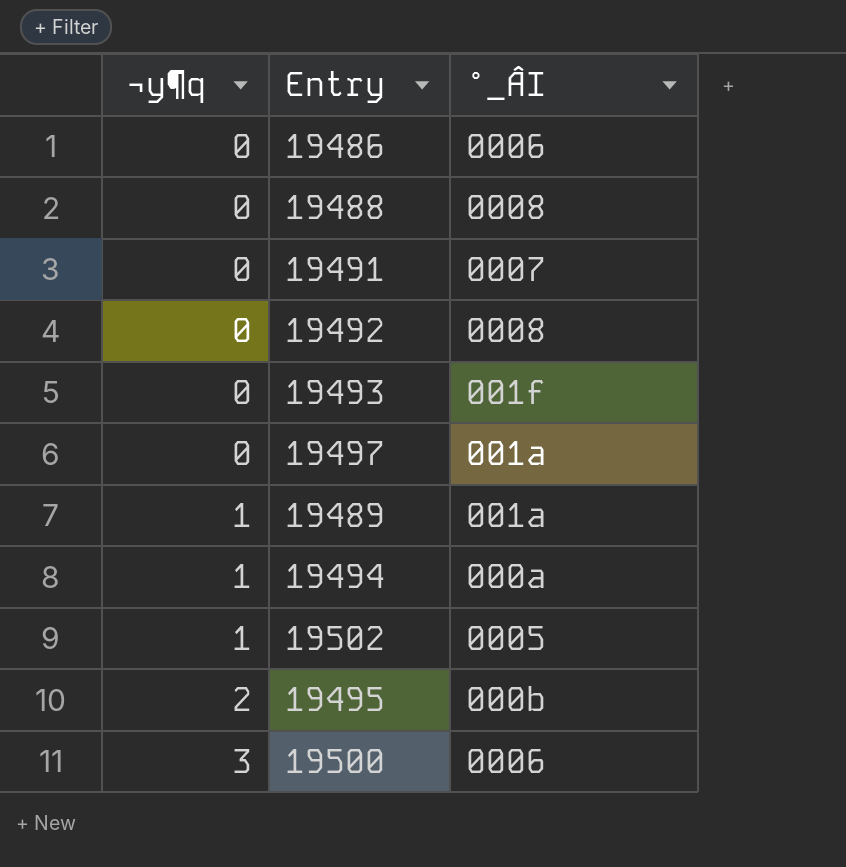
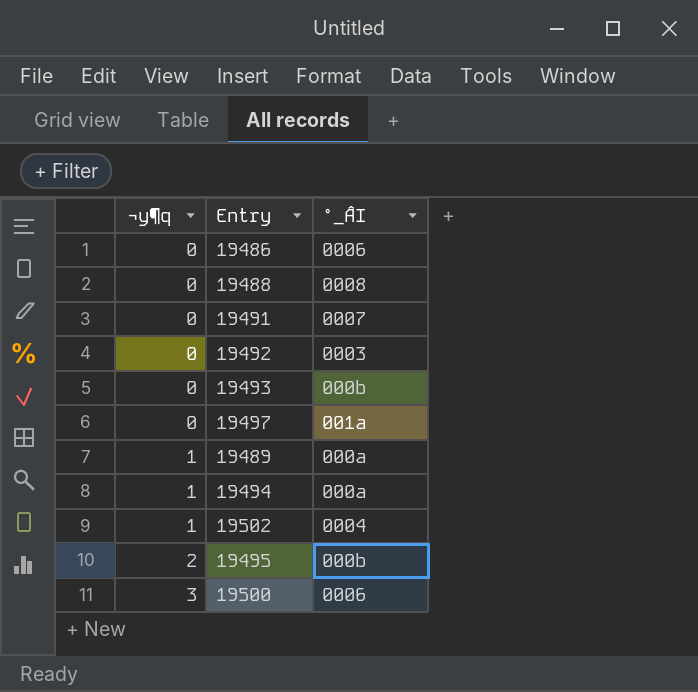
19492 | °_ÂI: 0008 -> 0003
19493 | °_ÂI: 001f -> 000b
19489 | °_ÂI: 001a -> 000a
19502 | °_ÂI: 0005 -> 0004

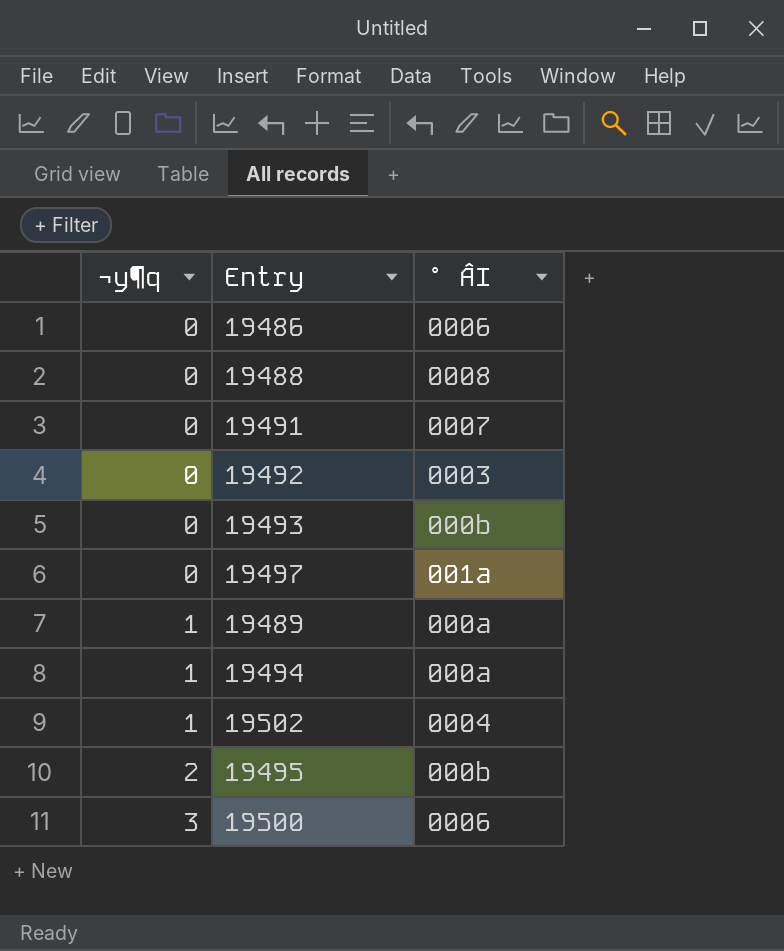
column name: °_ÂI -> ° ÂI

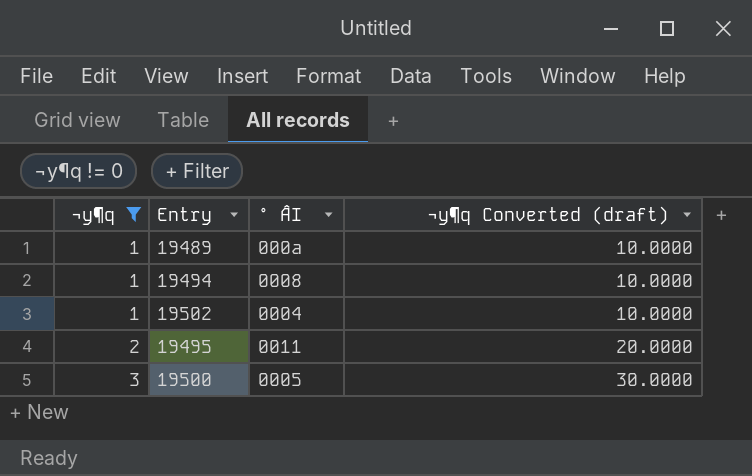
filter: none -> ¬y¶q != 0
column ¬y¶q Converted (draft) | formula: none -> [¬y¶q] * 10
19494 | ° ÂI: 000a -> 0008
19495 | ° ÂI: 000b -> 0011
19500 | ° ÂI: 0006 -> 0005

